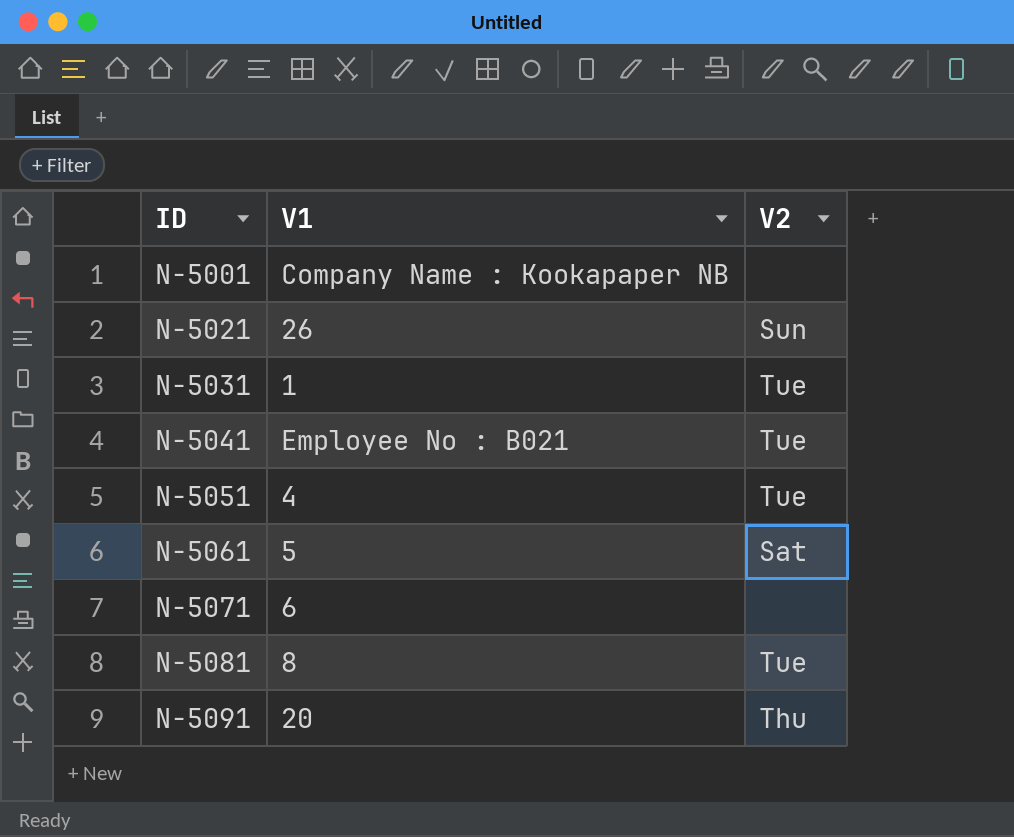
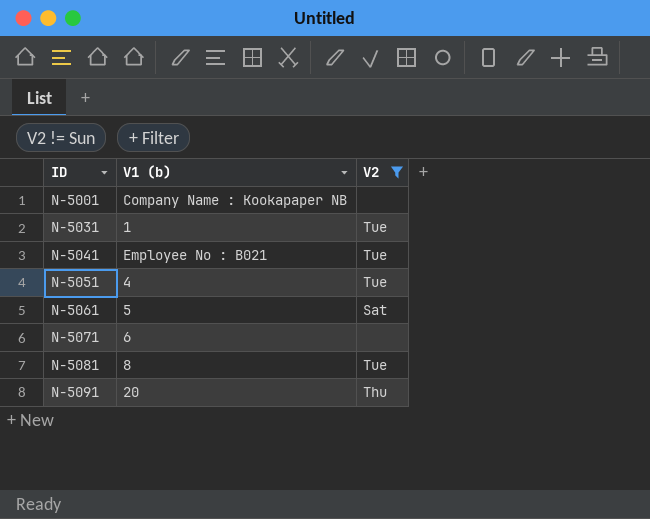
filter: none -> V2 != Sun
column name: V1 -> V1 (b)

